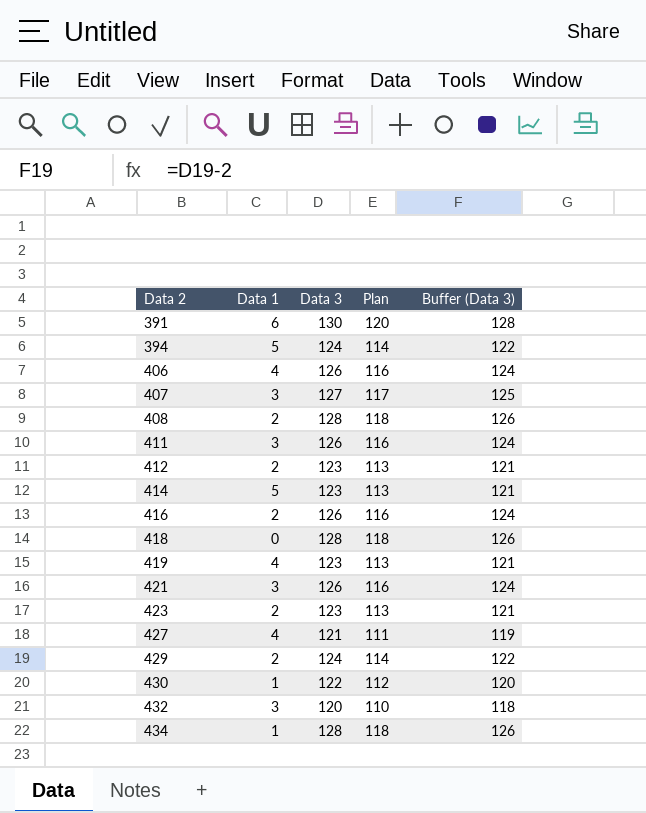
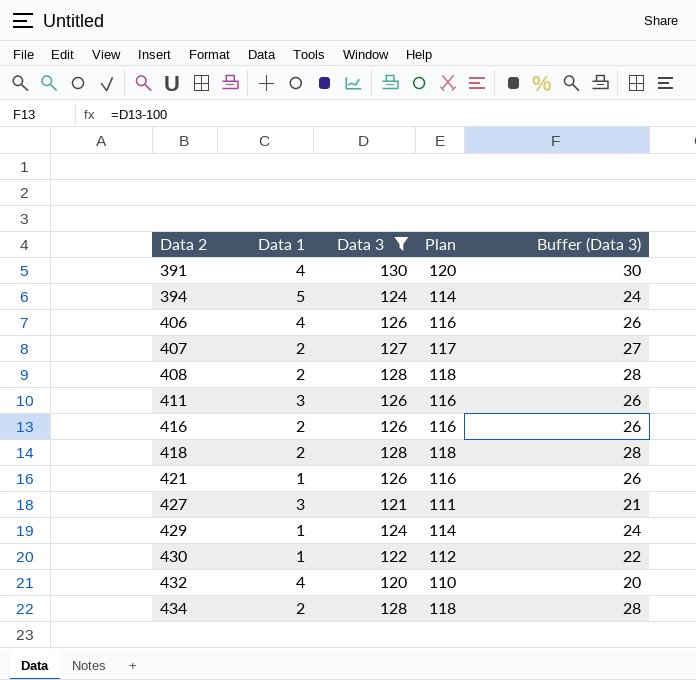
filter: none -> Data 3 != 123
column Buffer (Data 3) | formula: [Data 3] - 2 -> [Data 3] - 100
391 | Data 1: 6 -> 4
407 | Data 1: 3 -> 2
418 | Data 1: 0 -> 2
421 | Data 1: 3 -> 1
427 | Data 1: 4 -> 3
429 | Data 1: 2 -> 1
432 | Data 1: 3 -> 4
434 | Data 1: 1 -> 2

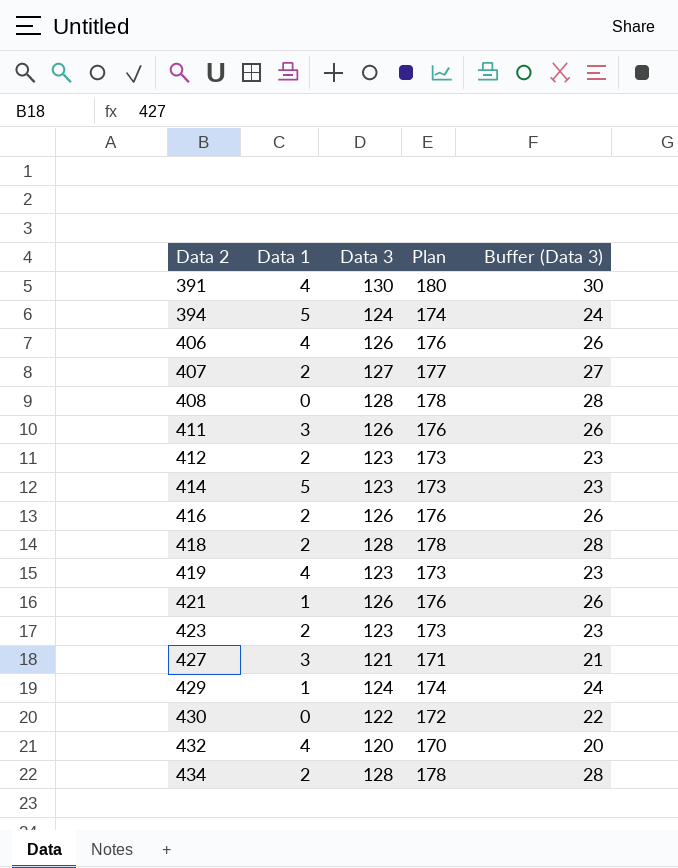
filter: Data 3 != 123 -> none
column Plan | formula: [Data 3] - 10 -> [Data 3] + 50
408 | Data 1: 2 -> 0
430 | Data 1: 1 -> 0

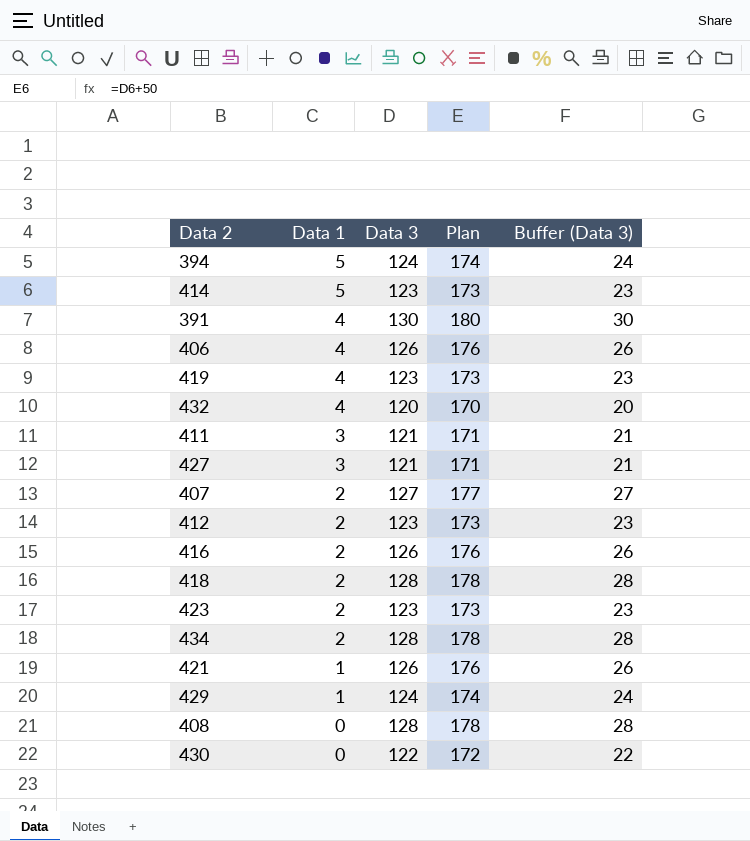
row order: Data 2 ascending -> Data 1 descending
411 | Data 3: 126 -> 121
411 | Plan: 176 -> 171
411 | Buffer (Data 3): 26 -> 21

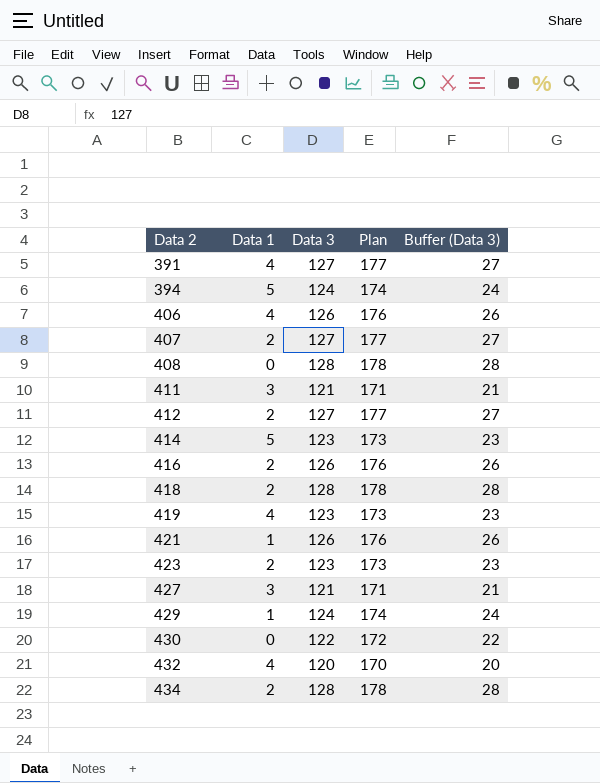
row order: Data 1 descending -> Data 2 ascending
391 | Data 3: 130 -> 127
391 | Plan: 180 -> 177
391 | Buffer (Data 3): 30 -> 27
412 | Data 3: 123 -> 127
412 | Plan: 173 -> 177
412 | Buffer (Data 3): 23 -> 27

